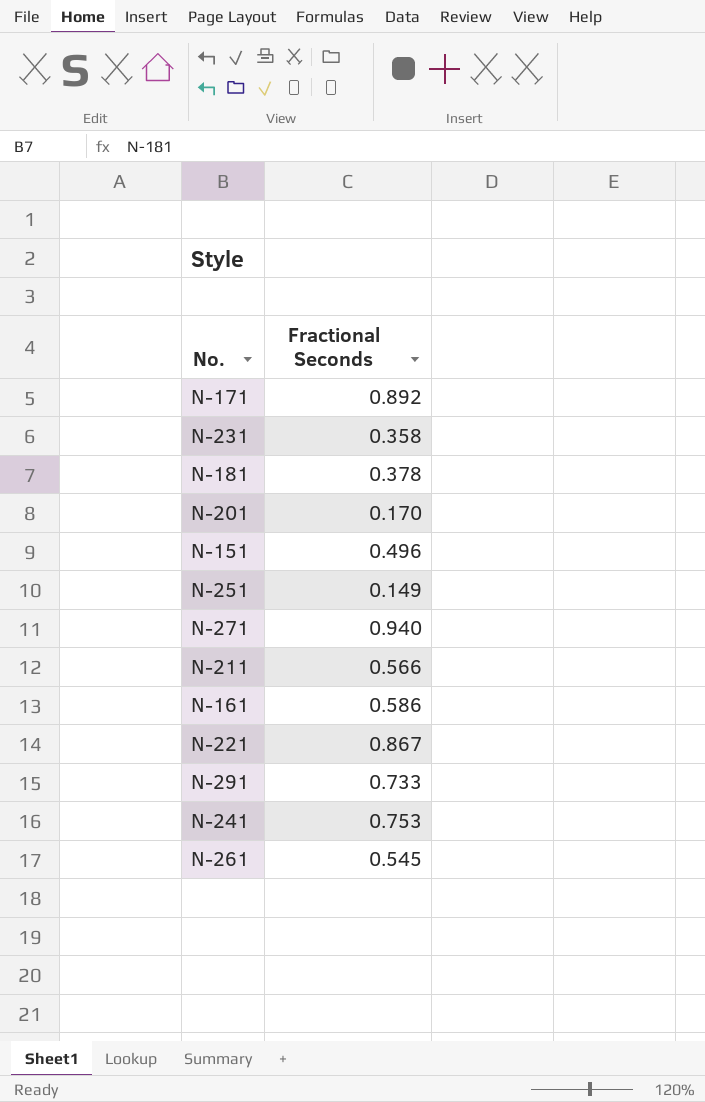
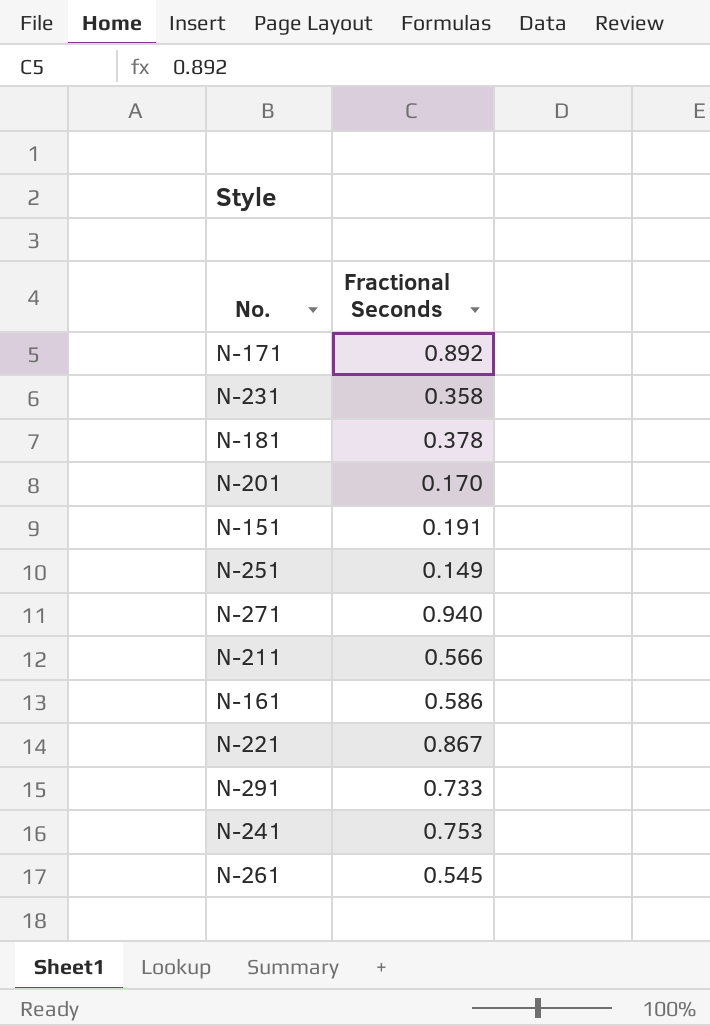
N-151 | Fractional Seconds: 0.496 -> 0.191

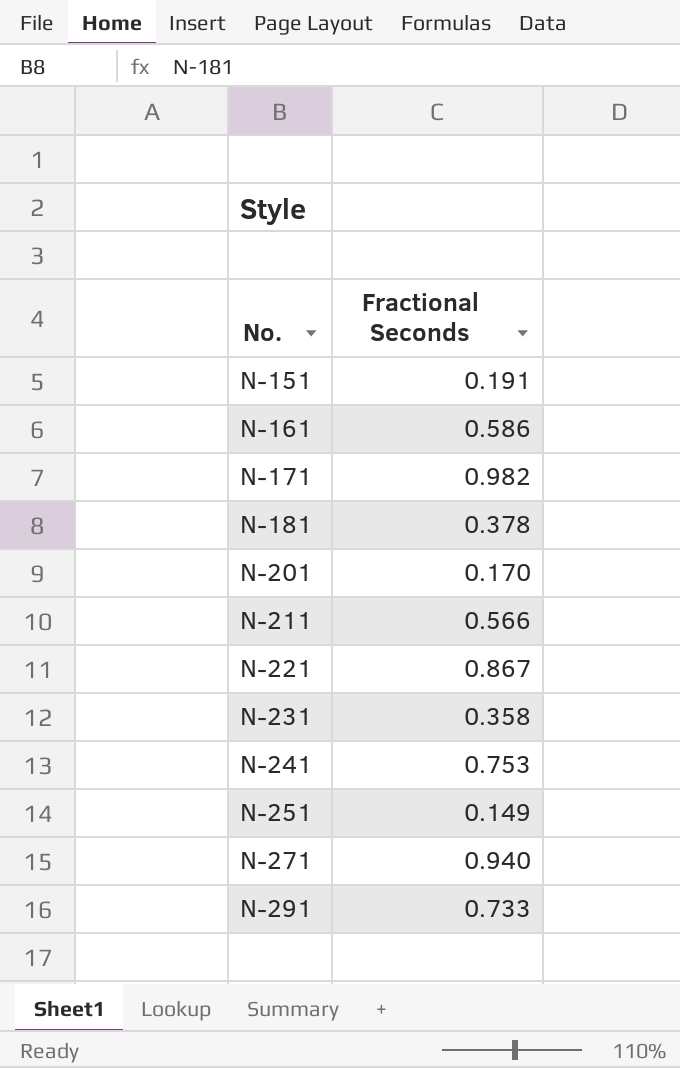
row order: none -> No. ascending
row N-261: 0.545 -> none
N-171 | Fractional Seconds: 0.892 -> 0.982

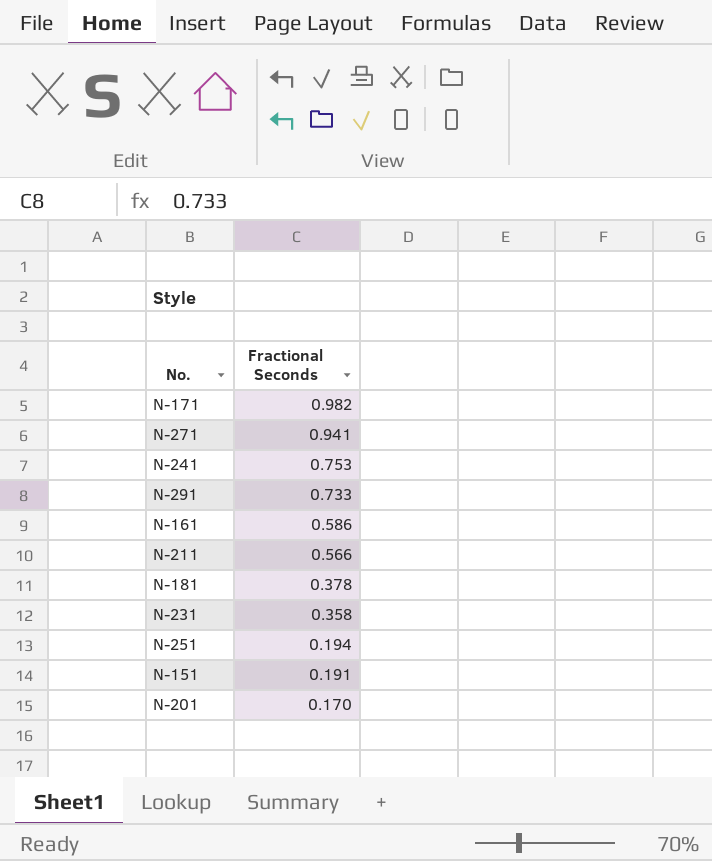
row order: No. ascending -> Fractional Seconds descending
row N-221: 0.867 -> none
N-271 | Fractional Seconds: 0.940 -> 0.941
N-251 | Fractional Seconds: 0.149 -> 0.194

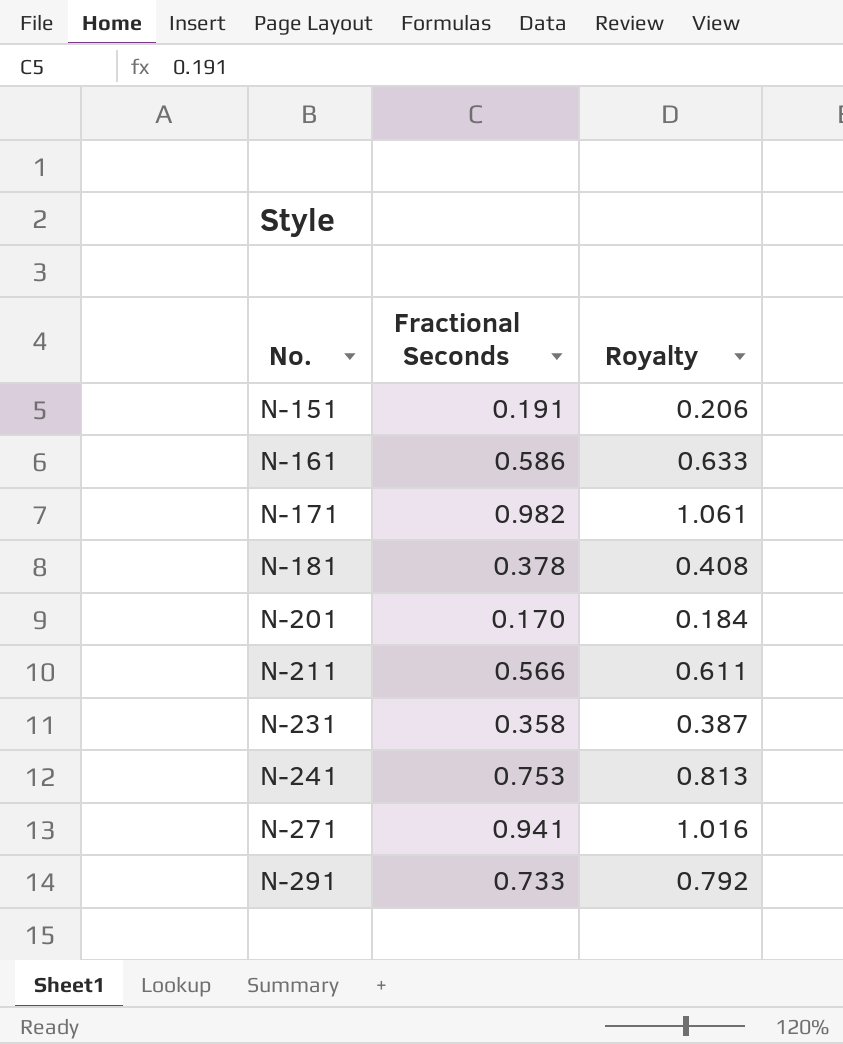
row order: Fractional Seconds descending -> No. ascending
column Royalty | formula: none -> [Fractional Seconds] * 1.08
row N-251: 0.194 -> none

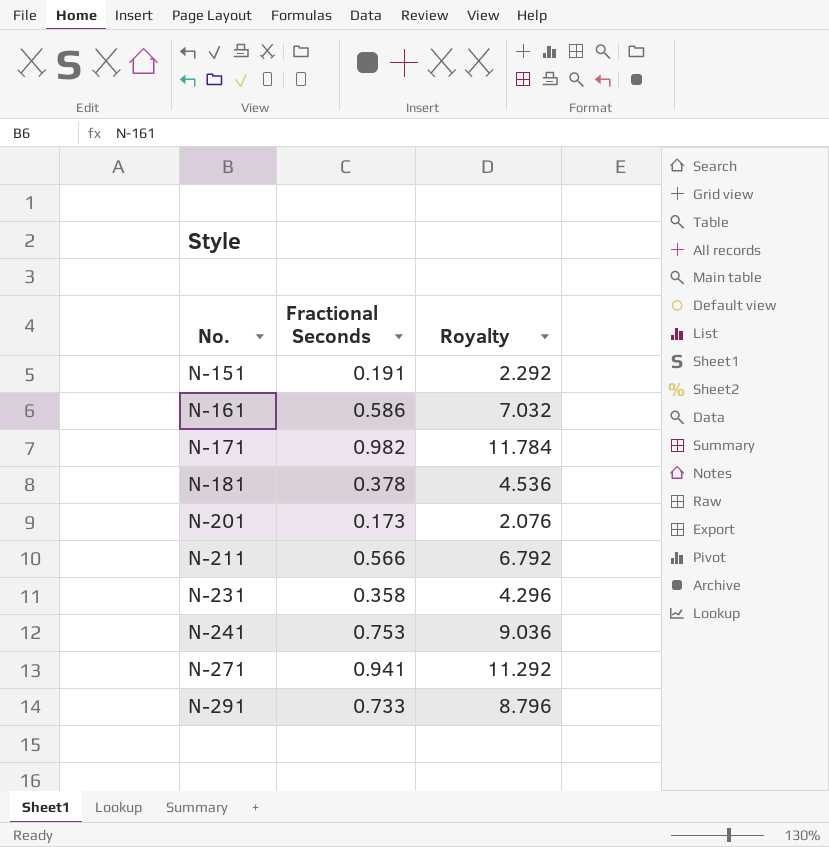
column Royalty | formula: [Fractional Seconds] * 1.08 -> [Fractional Seconds] * 12
N-201 | Fractional Seconds: 0.170 -> 0.173

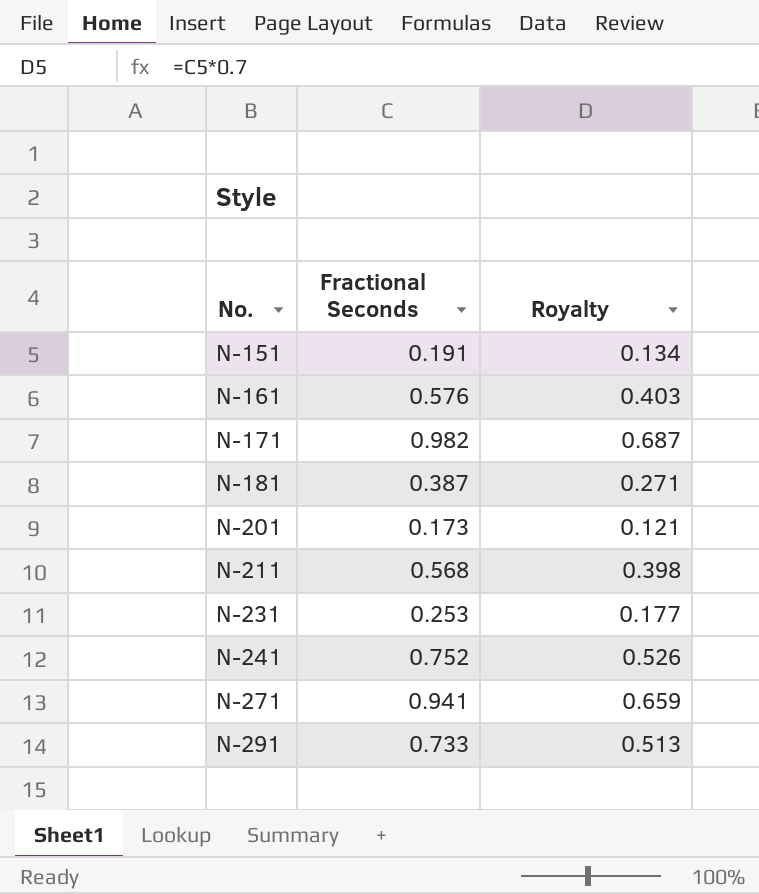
column Royalty | formula: [Fractional Seconds] * 12 -> [Fractional Seconds] * 0.7
N-161 | Fractional Seconds: 0.586 -> 0.576
N-181 | Fractional Seconds: 0.378 -> 0.387
N-211 | Fractional Seconds: 0.566 -> 0.568
N-231 | Fractional Seconds: 0.358 -> 0.253
N-241 | Fractional Seconds: 0.753 -> 0.752

